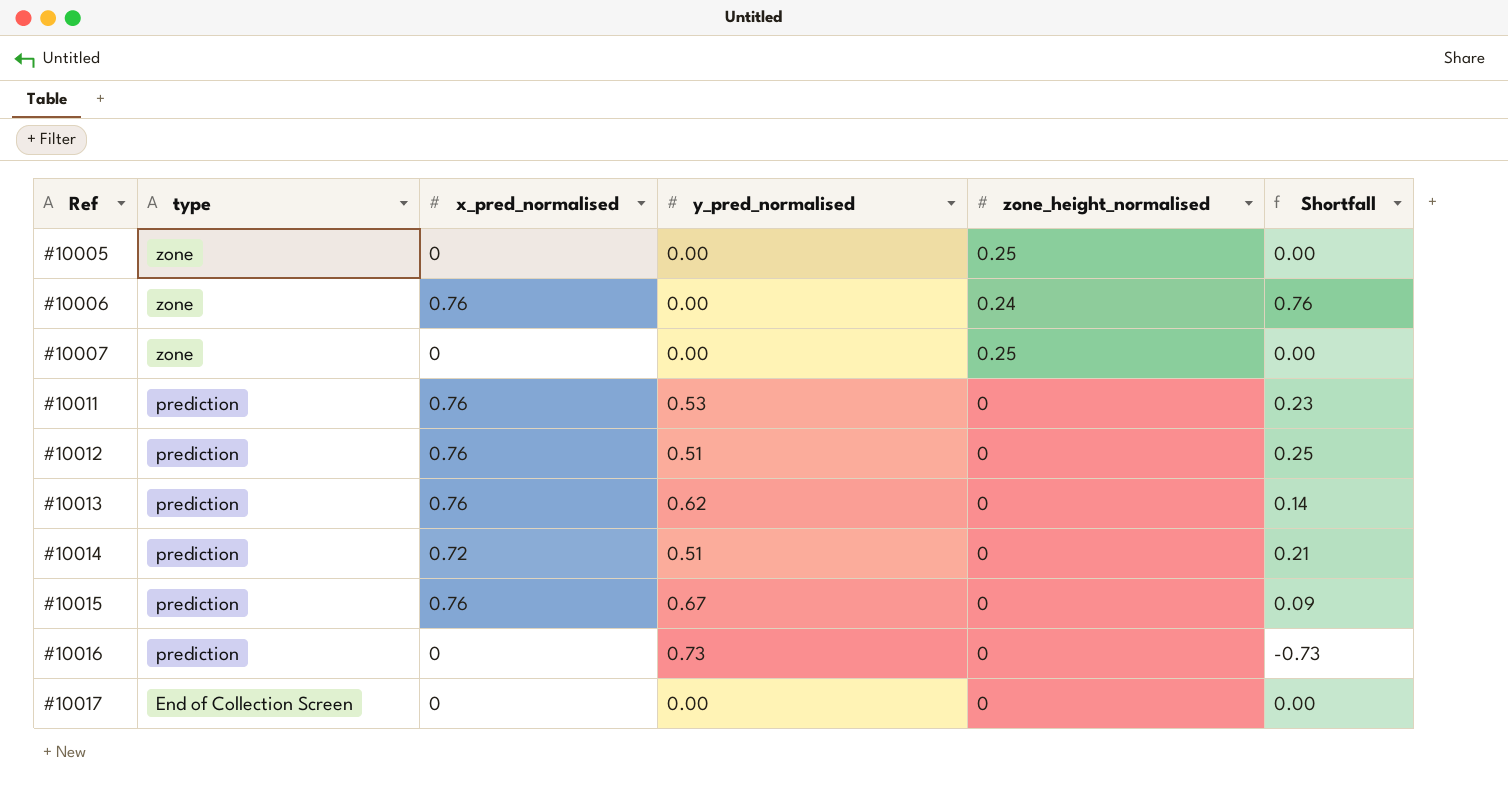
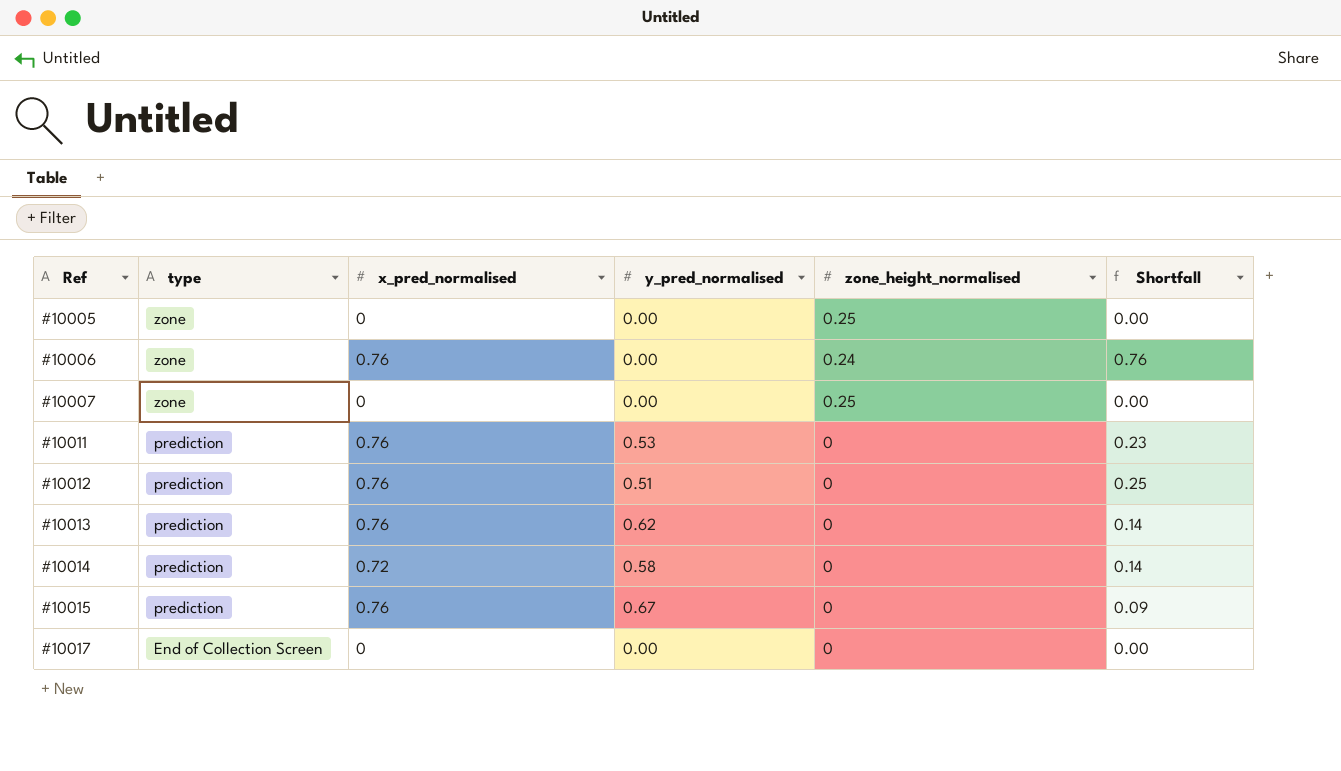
row #10016: prediction | 0 | 0.73 | 0 | -0.73 -> none
#10014 | y_pred_normalised: 0.51 -> 0.58
#10014 | Shortfall: 0.21 -> 0.14

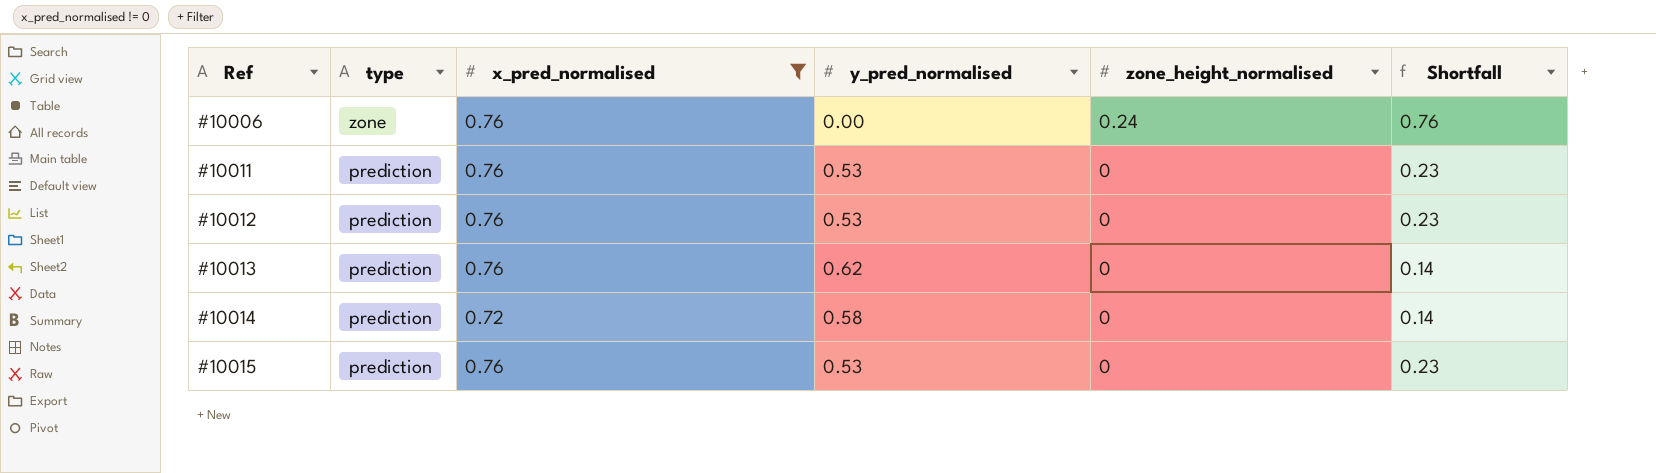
filter: none -> x_pred_normalised != 0
#10012 | y_pred_normalised: 0.51 -> 0.53
#10012 | Shortfall: 0.25 -> 0.23
#10015 | y_pred_normalised: 0.67 -> 0.53
#10015 | Shortfall: 0.09 -> 0.23

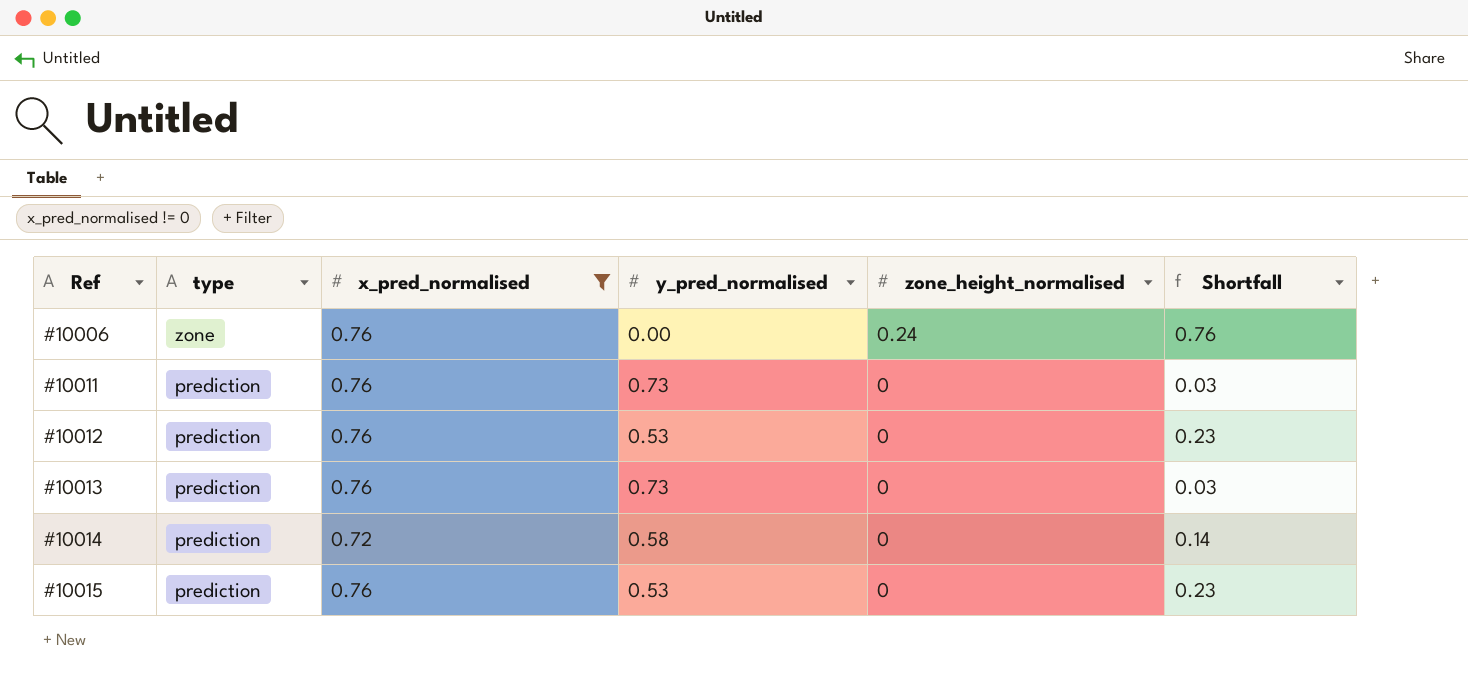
#10011 | y_pred_normalised: 0.53 -> 0.73
#10011 | Shortfall: 0.23 -> 0.03
#10013 | y_pred_normalised: 0.62 -> 0.73
#10013 | Shortfall: 0.14 -> 0.03

